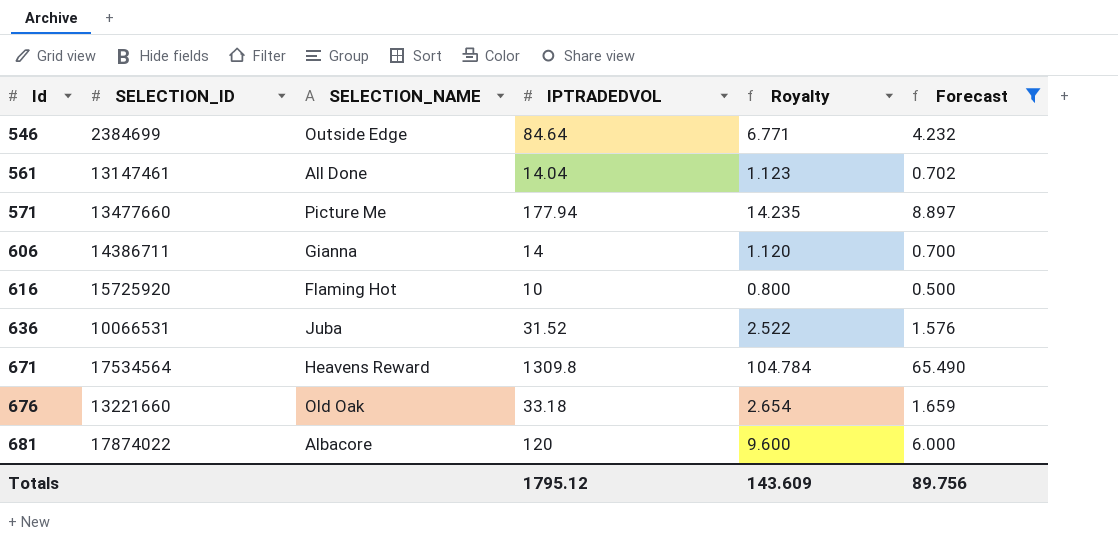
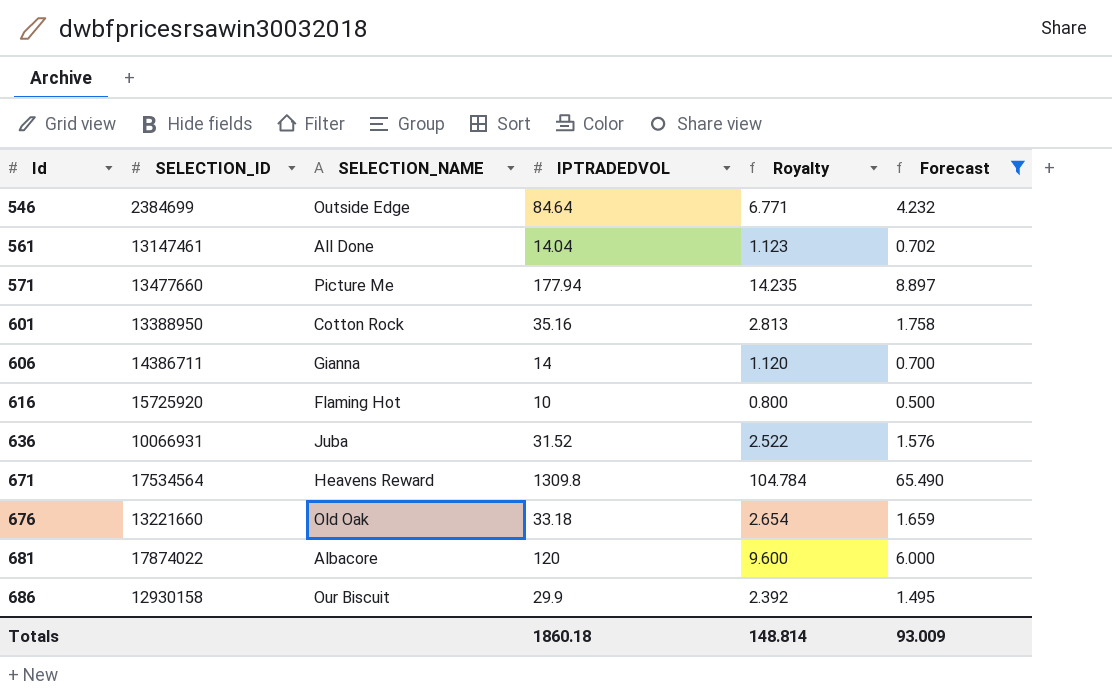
row 601: none -> 13388950 | Cotton Rock | 35.16 | 2.813 | 1.758
636 | SELECTION_ID: 10066531 -> 10066931
row 686: none -> 12930158 | Our Biscuit | 29.9 | 2.392 | 1.495
Totals | IPTRADEDVOL: 1795.12 -> 1860.18
Totals | Royalty: 143.609 -> 148.814
Totals | Forecast: 89.756 -> 93.009

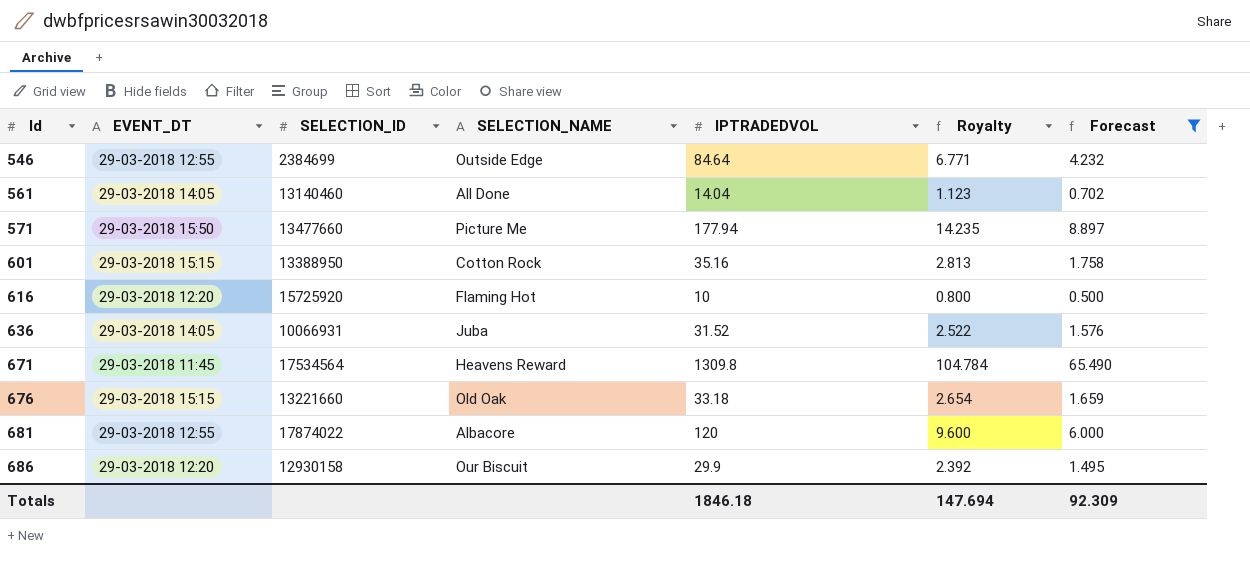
column EVENT_DT | position: none -> 2
row 606: 14386711 | Gianna | 14 | 1.120 | 0.700 -> none
561 | SELECTION_ID: 13147461 -> 13140460
Totals | IPTRADEDVOL: 1860.18 -> 1846.18
Totals | Royalty: 148.814 -> 147.694
Totals | Forecast: 93.009 -> 92.309

